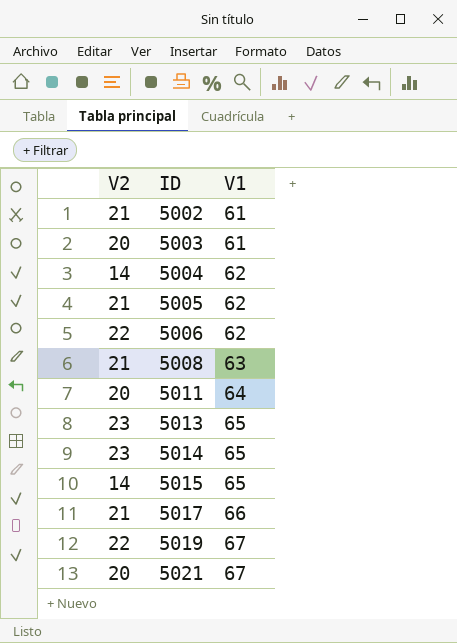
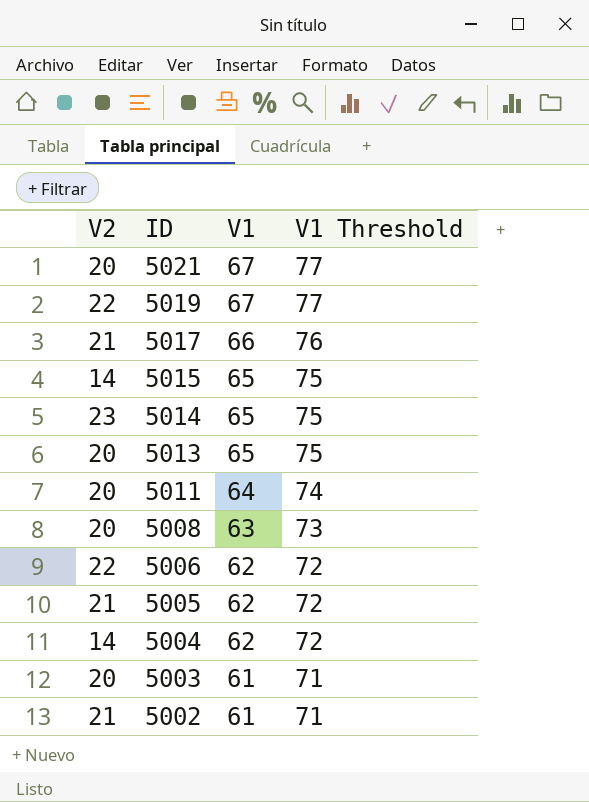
row order: ID ascending -> ID descending
column V1 Threshold | formula: none -> [V1] + 10
5013 | V2: 23 -> 20
5008 | V2: 21 -> 20

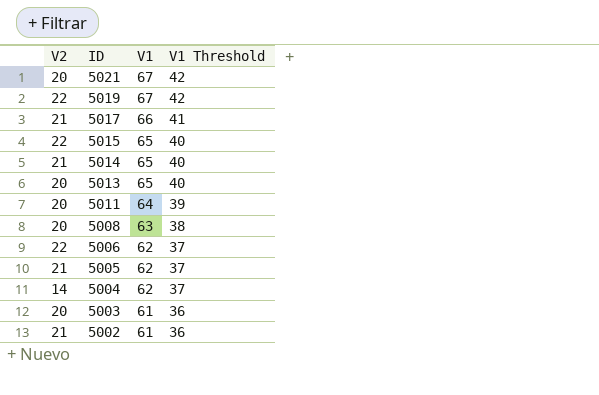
column V1 Threshold | formula: [V1] + 10 -> [V1] - 25
5015 | V2: 14 -> 22
5014 | V2: 23 -> 21

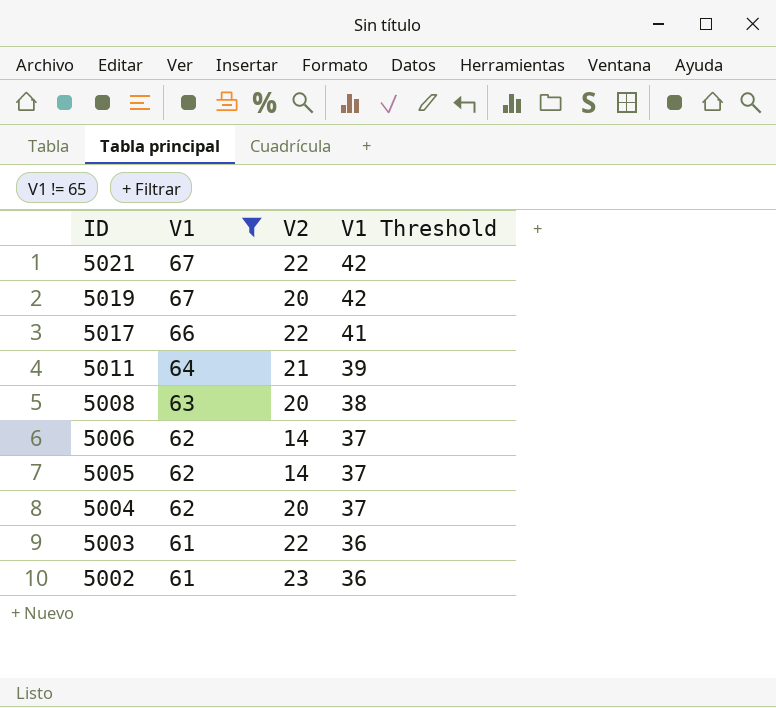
filter: none -> V1 != 65
column V2 | position: 1 -> 3
5021 | V2: 20 -> 22
5019 | V2: 22 -> 20
5017 | V2: 21 -> 22
5011 | V2: 20 -> 21
5006 | V2: 22 -> 14
5005 | V2: 21 -> 14
5004 | V2: 14 -> 20
5003 | V2: 20 -> 22
5002 | V2: 21 -> 23

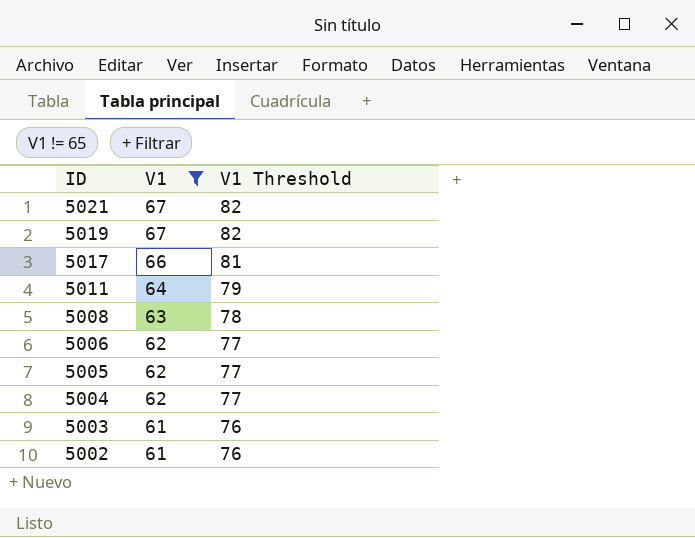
column V2 | position: 3 -> none
column V1 Threshold | formula: [V1] - 25 -> [V1] + 15

